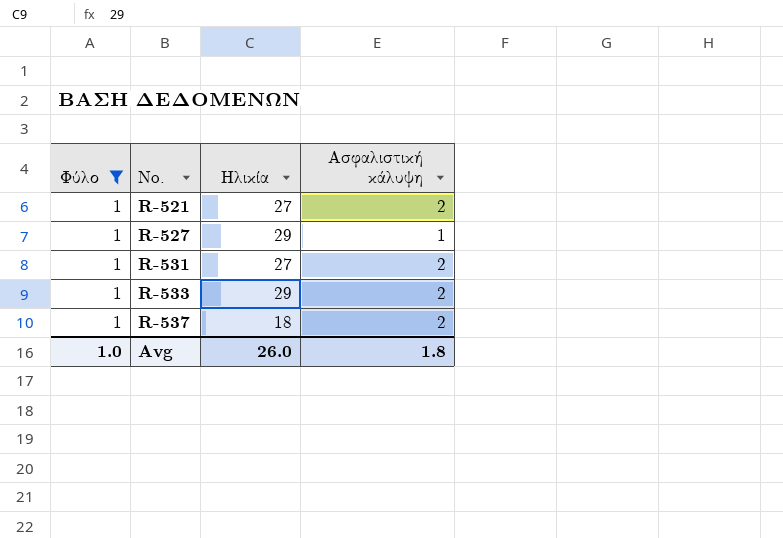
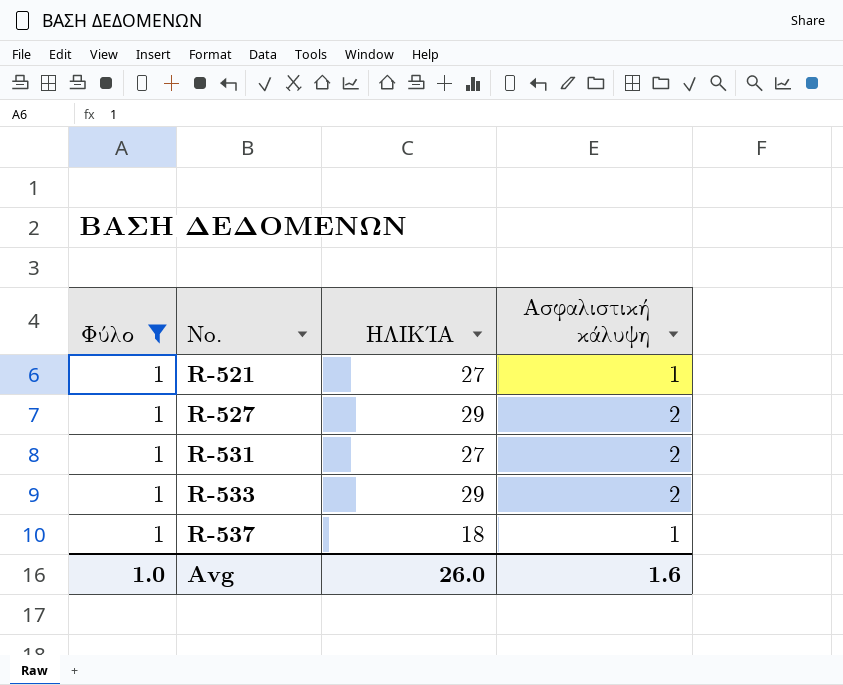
column name: Ηλικία -> ΗΛΙΚΊΑ
R-521 | Ασφαλιστική κάλυψη: 2 -> 1
R-527 | Ασφαλιστική κάλυψη: 1 -> 2
R-537 | Ασφαλιστική κάλυψη: 2 -> 1
Avg | Ασφαλιστική κάλυψη: 1.8 -> 1.6

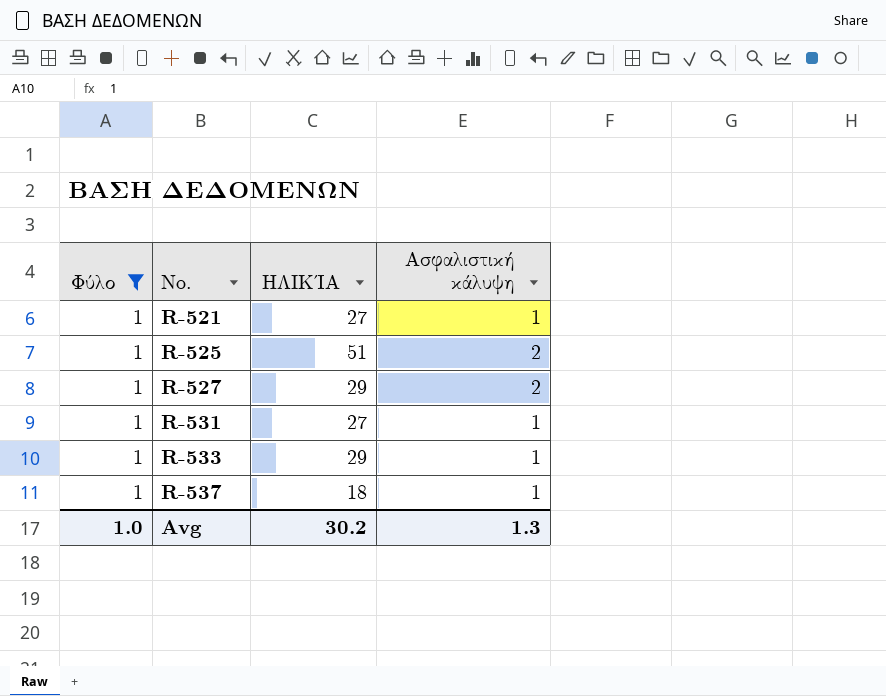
row R-525: none -> 1 | 51 | 2
R-531 | Ασφαλιστική κάλυψη: 2 -> 1
R-533 | Ασφαλιστική κάλυψη: 2 -> 1
Avg | ΗΛΙΚΊΑ: 26.0 -> 30.2
Avg | Ασφαλιστική κάλυψη: 1.6 -> 1.3

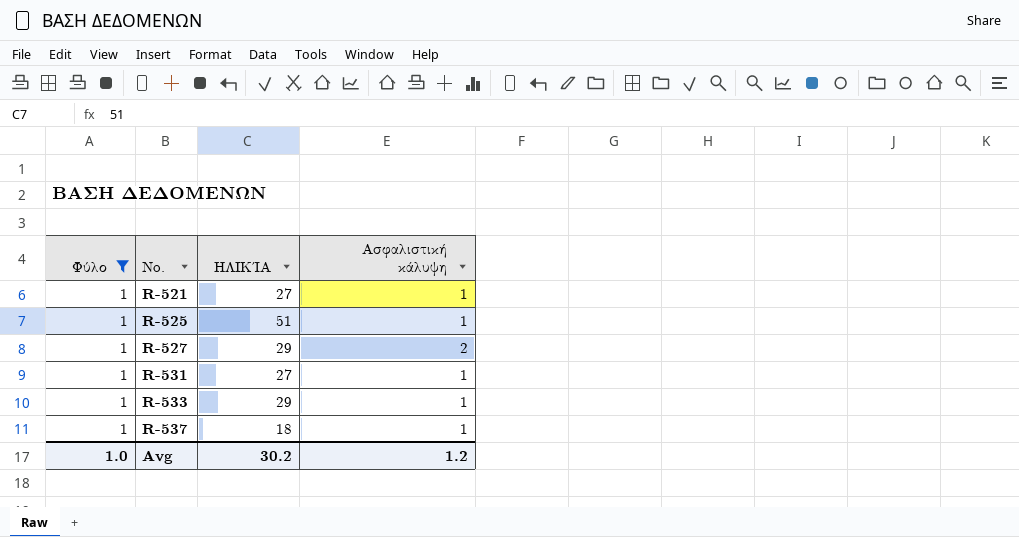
R-525 | Ασφαλιστική κάλυψη: 2 -> 1
Avg | Ασφαλιστική κάλυψη: 1.3 -> 1.2

